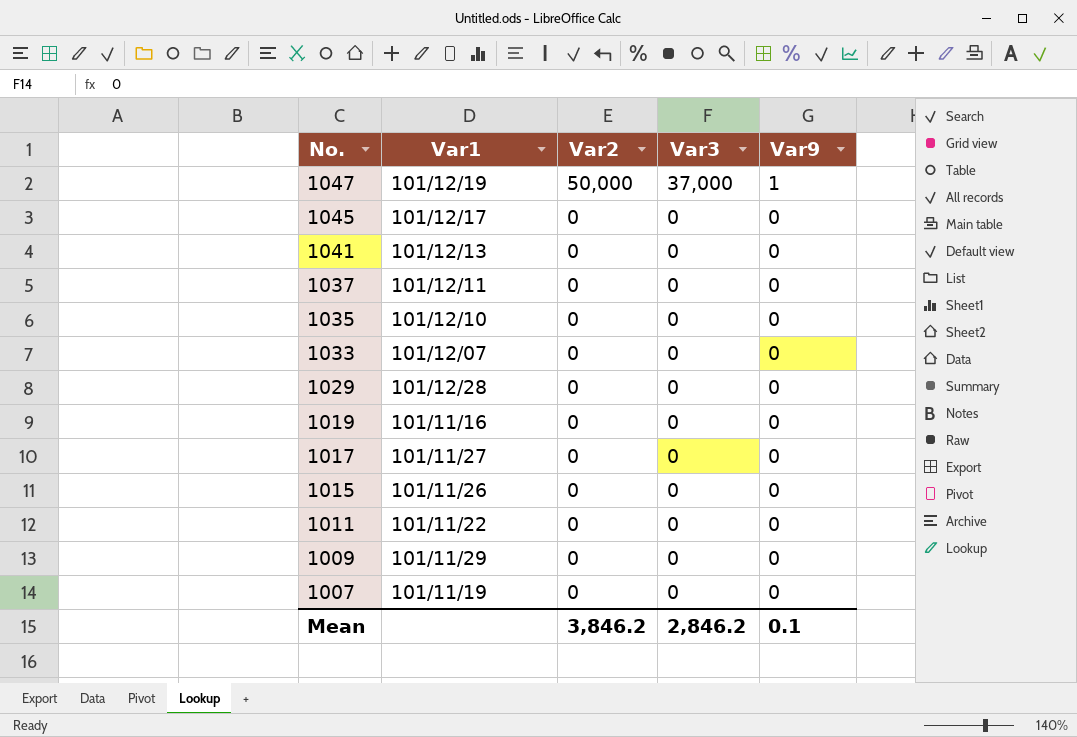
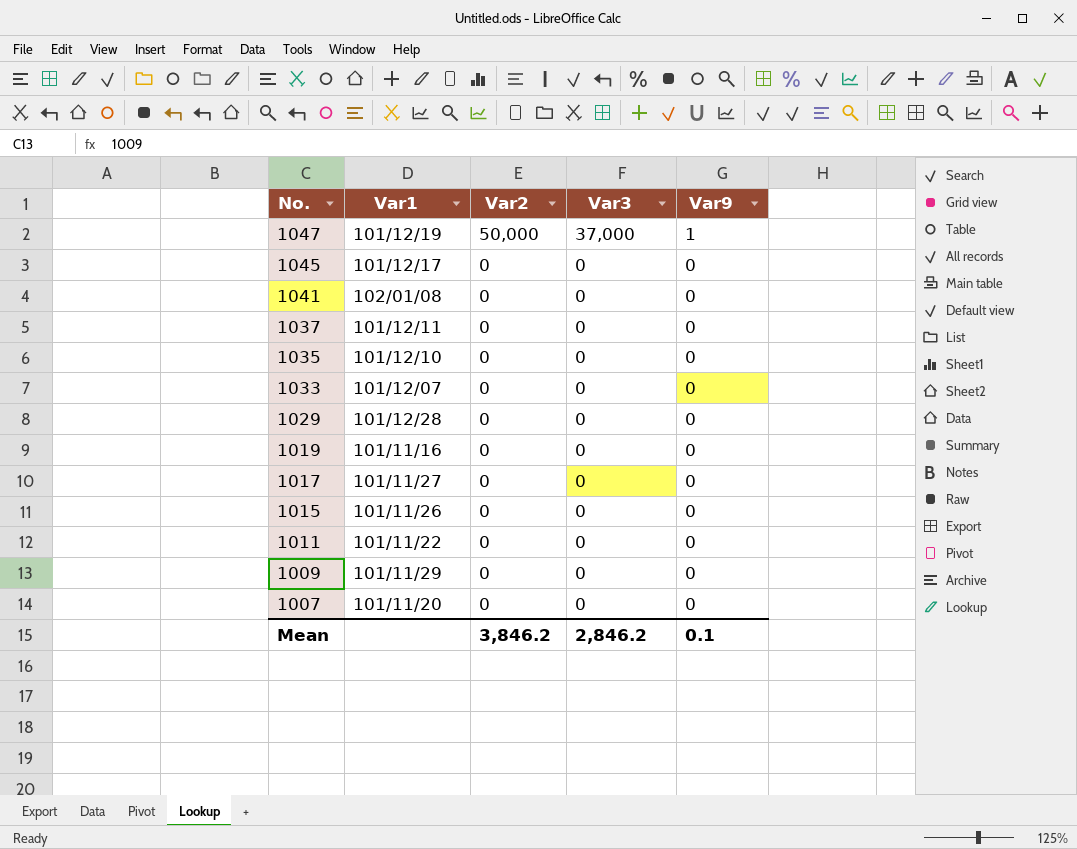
1041 | Var1: 101/12/13 -> 102/01/08
1007 | Var1: 101/11/19 -> 101/11/20

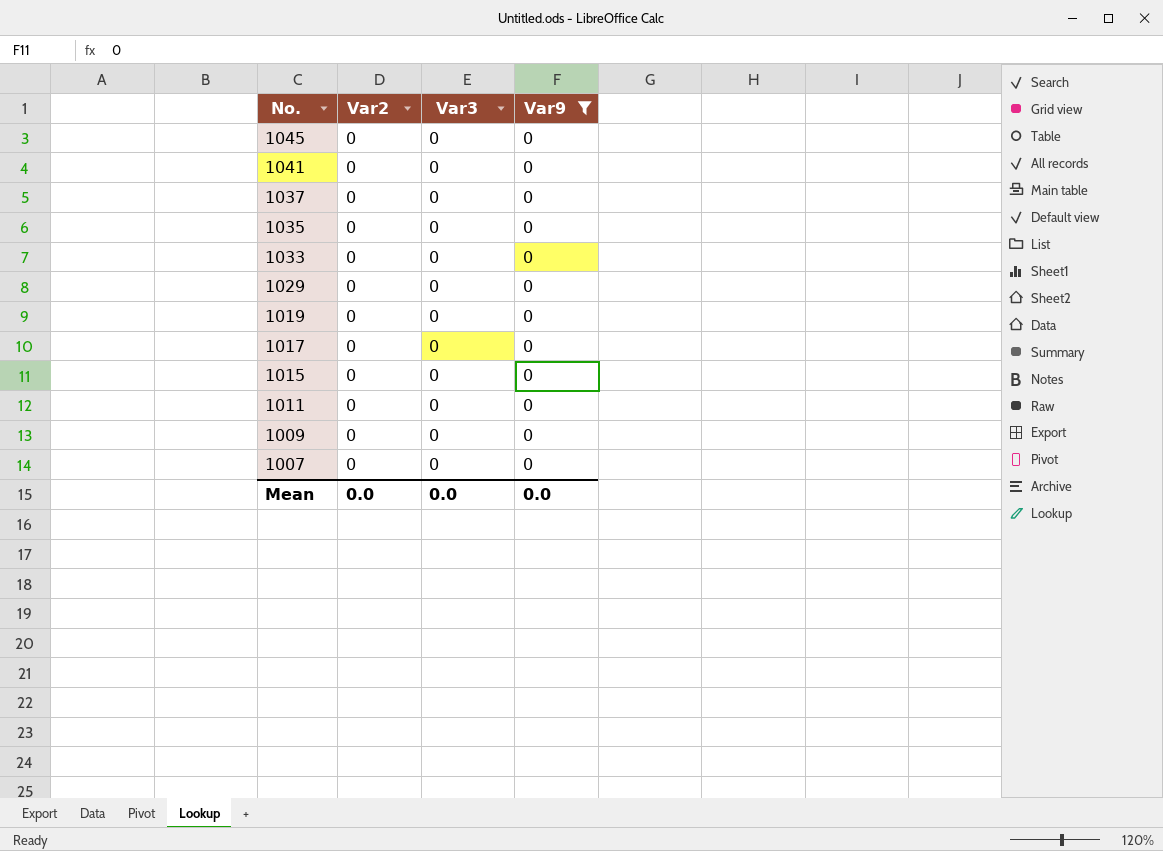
filter: none -> Var9 = 0
column Var1 | position: 2 -> none
Mean | Var2: 3,846.2 -> 0.0
Mean | Var3: 2,846.2 -> 0.0
Mean | Var9: 0.1 -> 0.0

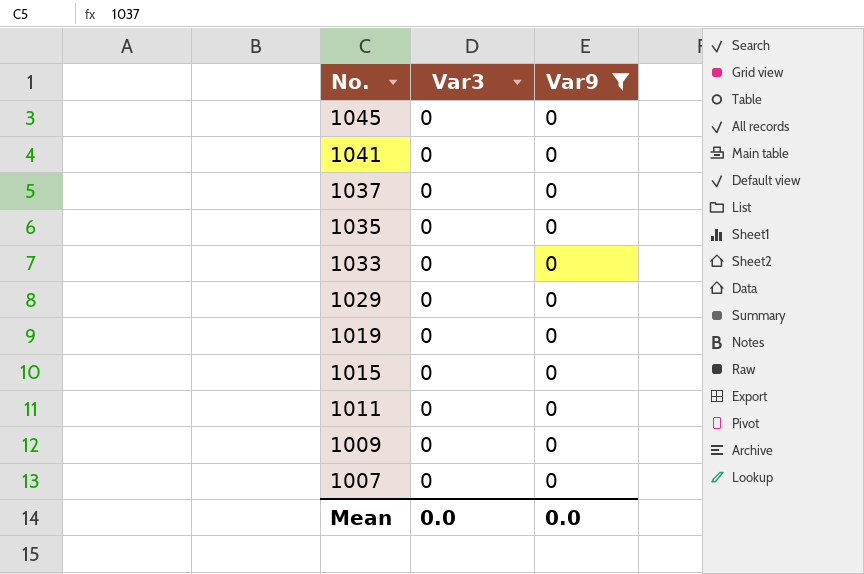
column Var2 | position: 2 -> none
row 1017: 0 | 0 | 0 -> none

